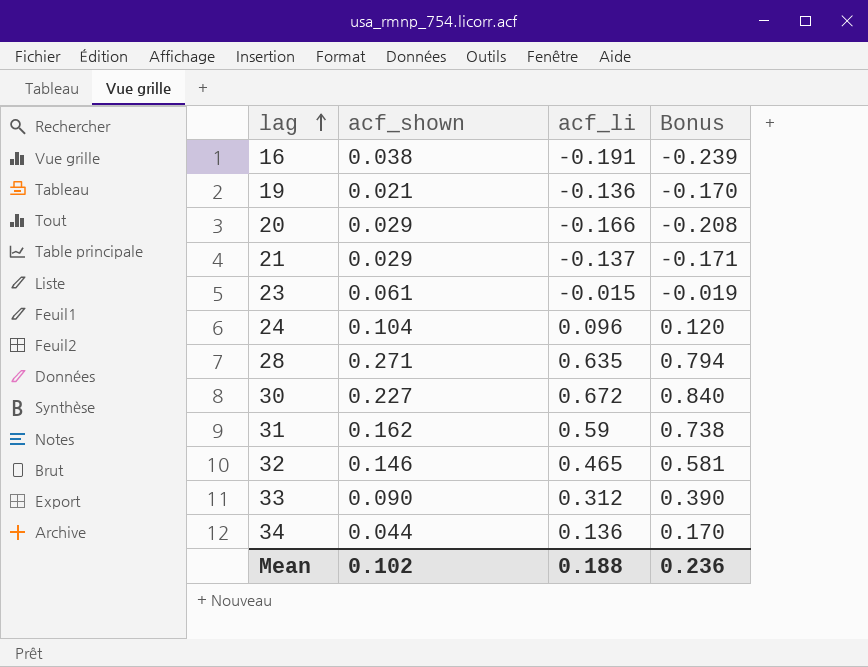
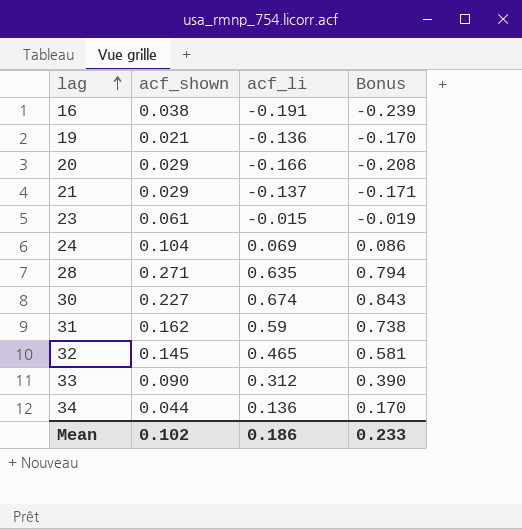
24 | acf_li: 0.096 -> 0.069
24 | Bonus: 0.120 -> 0.086
30 | acf_li: 0.672 -> 0.674
30 | Bonus: 0.840 -> 0.843
32 | acf_shown: 0.146 -> 0.145
Mean | acf_li: 0.188 -> 0.186
Mean | Bonus: 0.236 -> 0.233

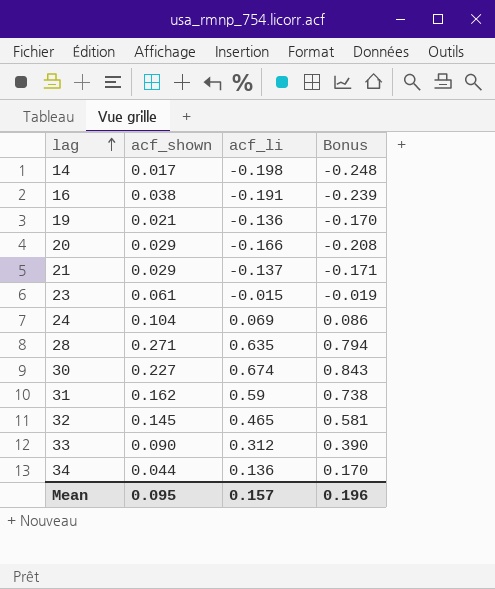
row 14: none -> 0.017 | -0.198 | -0.248
Mean | acf_shown: 0.102 -> 0.095
Mean | acf_li: 0.186 -> 0.157
Mean | Bonus: 0.233 -> 0.196

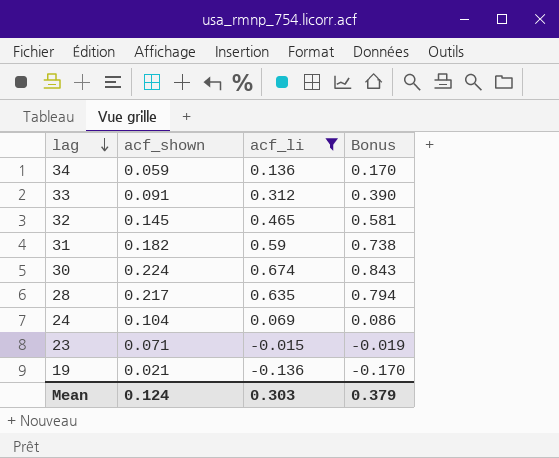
filter: none -> acf_li >= -0.136
row order: lag ascending -> lag descending
34 | acf_shown: 0.044 -> 0.059
33 | acf_shown: 0.090 -> 0.091
31 | acf_shown: 0.162 -> 0.182
30 | acf_shown: 0.227 -> 0.224
28 | acf_shown: 0.271 -> 0.217
23 | acf_shown: 0.061 -> 0.071
Mean | acf_shown: 0.095 -> 0.124
Mean | acf_li: 0.157 -> 0.303
Mean | Bonus: 0.196 -> 0.379

